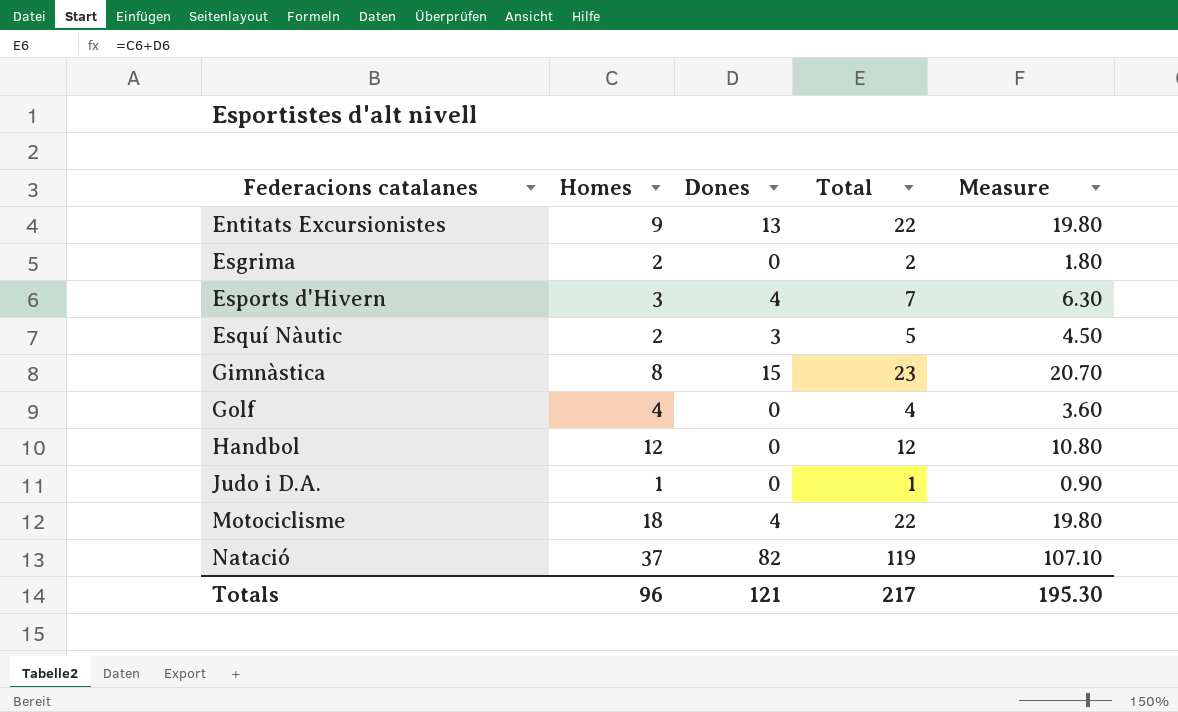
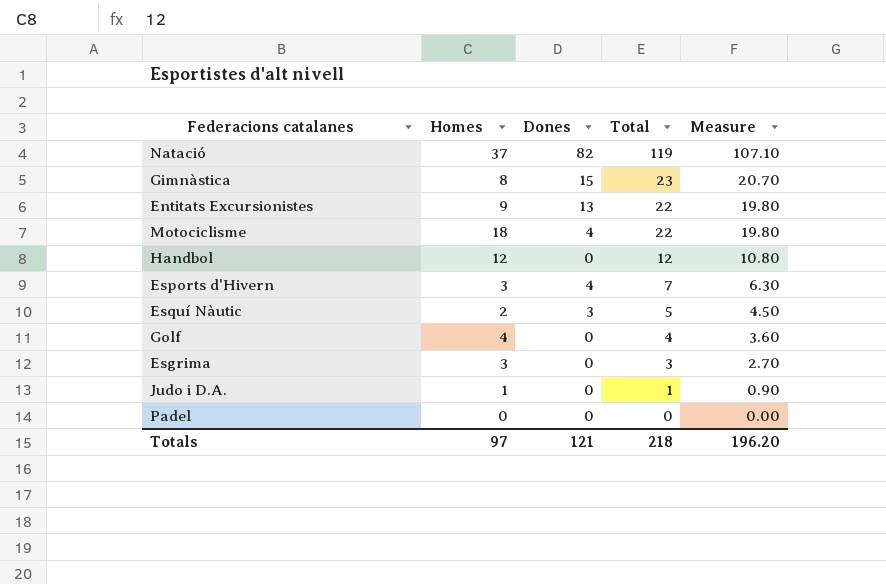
row order: Federacions catalanes ascending -> Total descending
Esgrima | Homes: 2 -> 3
Esgrima | Total: 2 -> 3
Esgrima | Measure: 1.80 -> 2.70
row Padel: none -> 0 | 0 | 0 | 0.00
Totals | Homes: 96 -> 97
Totals | Total: 217 -> 218
Totals | Measure: 195.30 -> 196.20

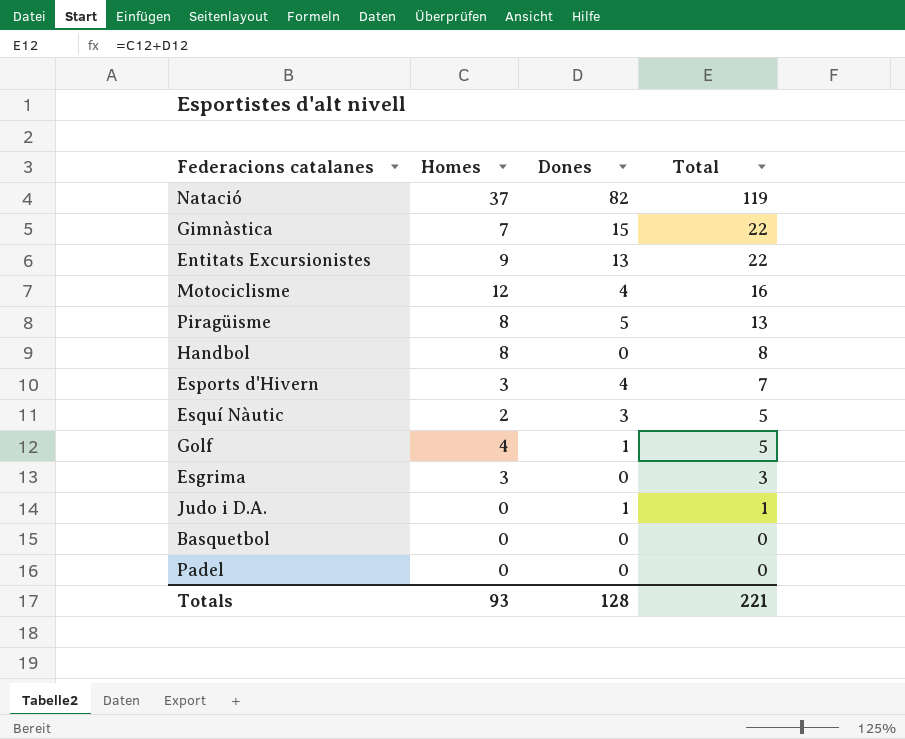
column Measure | formula: [Total] * 0.9 -> none
Gimnàstica | Homes: 8 -> 7
Gimnàstica | Total: 23 -> 22
Motociclisme | Homes: 18 -> 12
Motociclisme | Total: 22 -> 16
row Piragüisme: none -> 8 | 5 | 13
Handbol | Homes: 12 -> 8
Handbol | Total: 12 -> 8
Golf | Dones: 0 -> 1
Golf | Total: 4 -> 5
Judo i D.A. | Homes: 1 -> 0
Judo i D.A. | Dones: 0 -> 1
row Basquetbol: none -> 0 | 0 | 0
Totals | Homes: 97 -> 93
Totals | Dones: 121 -> 128
Totals | Total: 218 -> 221

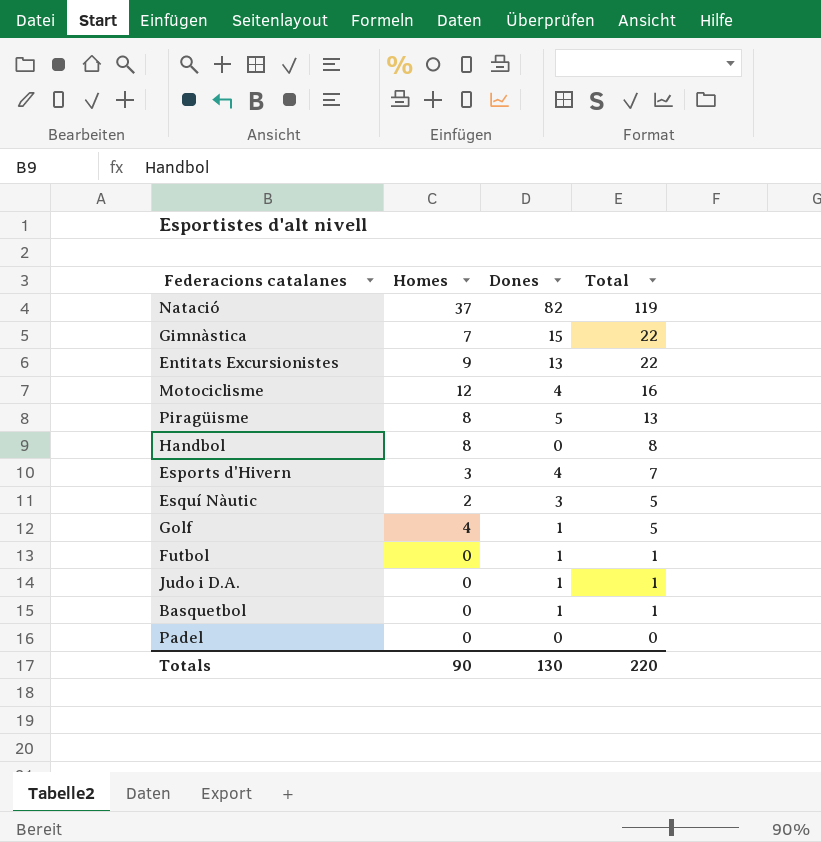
row Esgrima: 3 | 0 | 3 -> none
row Futbol: none -> 0 | 1 | 1
Basquetbol | Dones: 0 -> 1
Basquetbol | Total: 0 -> 1
Totals | Homes: 93 -> 90
Totals | Dones: 128 -> 130
Totals | Total: 221 -> 220

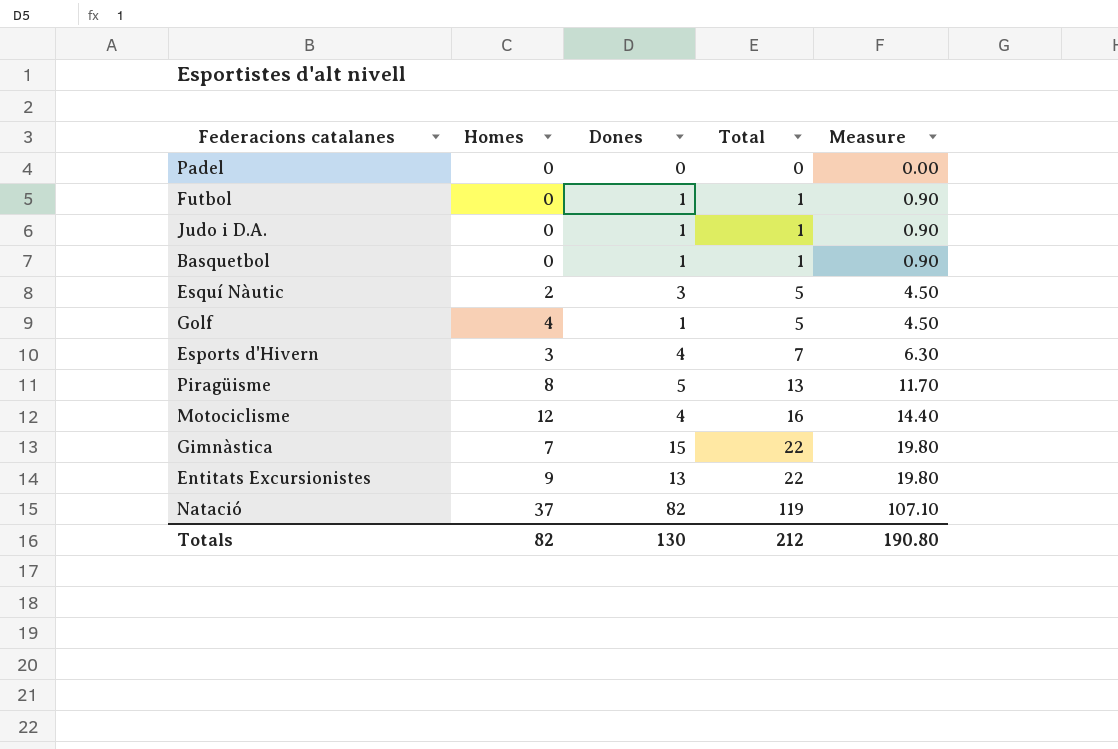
row order: Total descending -> Total ascending
column Measure | formula: none -> [Total] * 0.9
row Handbol: 8 | 0 | 8 -> none
Totals | Homes: 90 -> 82
Totals | Total: 220 -> 212

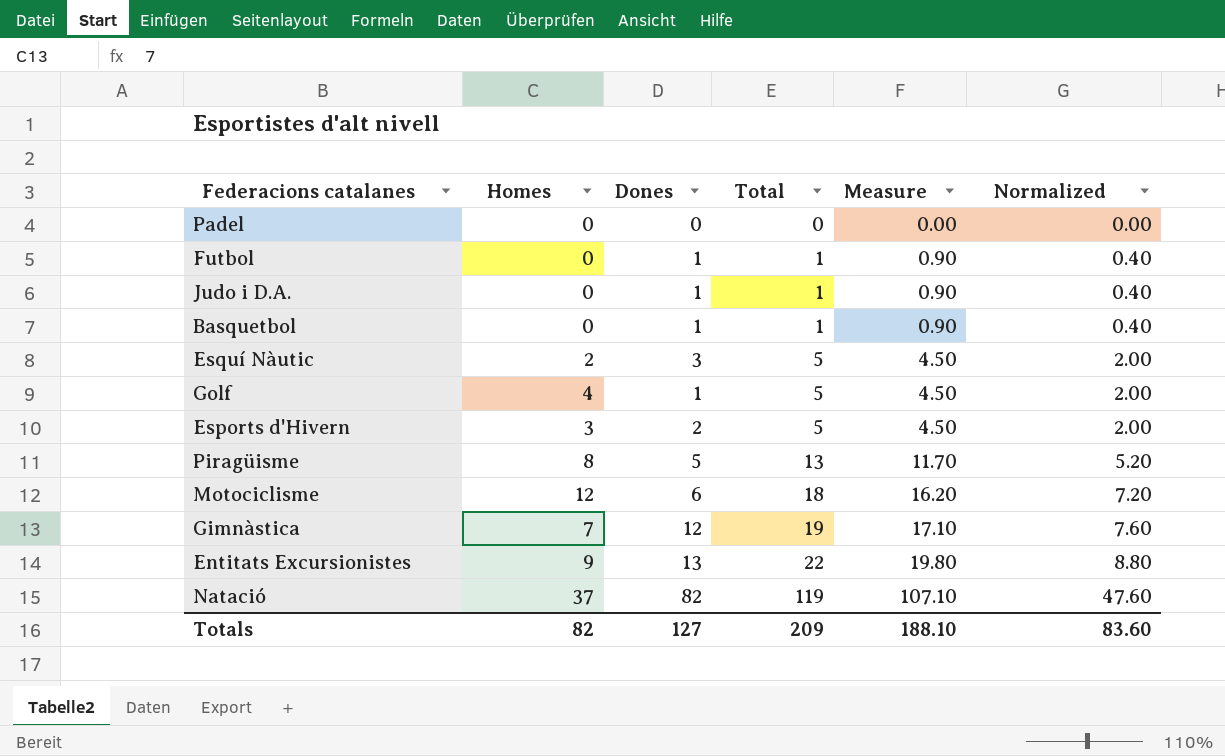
column Normalized | formula: none -> [Total] * 0.4
Esports d'Hivern | Dones: 4 -> 2
Esports d'Hivern | Total: 7 -> 5
Esports d'Hivern | Measure: 6.30 -> 4.50
Motociclisme | Dones: 4 -> 6
Motociclisme | Total: 16 -> 18
Motociclisme | Measure: 14.40 -> 16.20
Gimnàstica | Dones: 15 -> 12
Gimnàstica | Total: 22 -> 19
Gimnàstica | Measure: 19.80 -> 17.10
Totals | Dones: 130 -> 127
Totals | Total: 212 -> 209
Totals | Measure: 190.80 -> 188.10

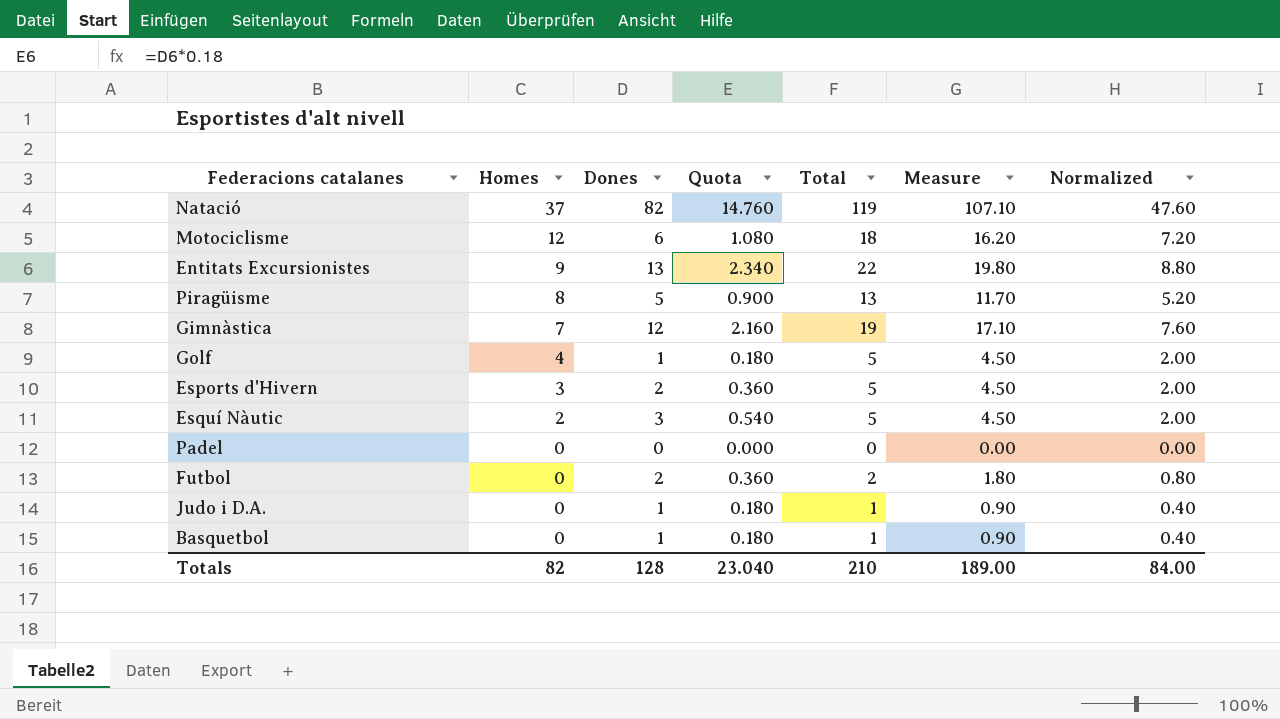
row order: Total ascending -> Homes descending
column Quota | formula: none -> [Dones] * 0.18
Futbol | Dones: 1 -> 2
Futbol | Total: 1 -> 2
Futbol | Measure: 0.90 -> 1.80
Futbol | Normalized: 0.40 -> 0.80
Totals | Dones: 127 -> 128
Totals | Total: 209 -> 210
Totals | Measure: 188.10 -> 189.00
Totals | Normalized: 83.60 -> 84.00

